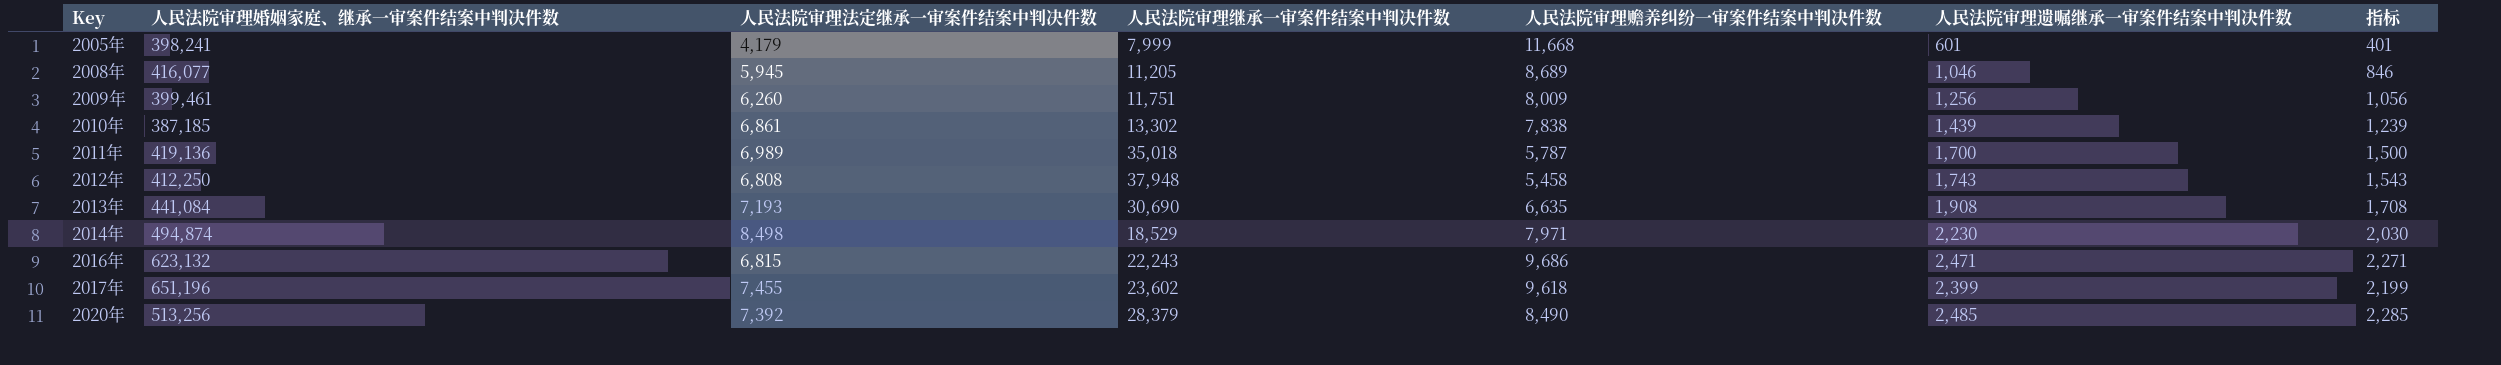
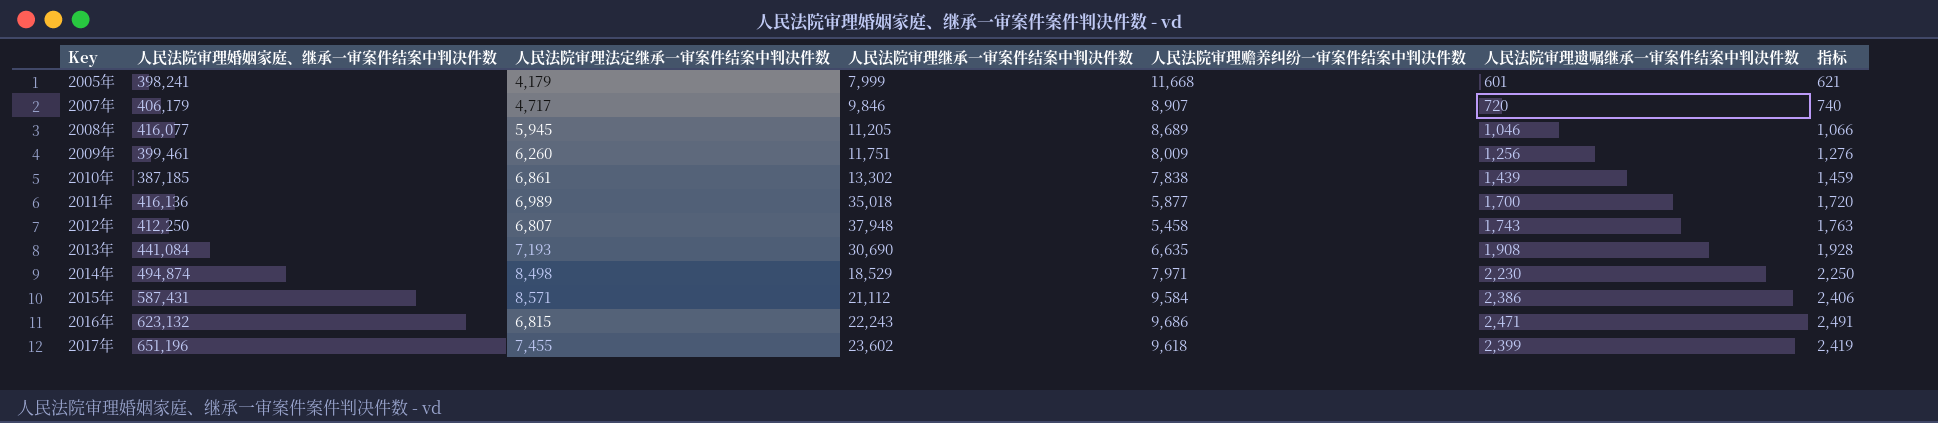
column 指标 | formula: [人民法院审理遗嘱继承一审案件结案中判决件数] - 200 -> [人民法院审理遗嘱继承一审案件结案中判决件数] + 20
row 2020年: 513,256 | 7,392 | 28,379 | 8,490 | 2,485 | 2,285 -> none
row 2007年: none -> 406,179 | 4,717 | 9,846 | 8,907 | 720 | 740
2011年 | 人民法院审理婚姻家庭、继承一审案件结案中判决件数: 419,136 -> 416,136
2011年 | 人民法院审理赡养纠纷一审案件结案中判决件数: 5,787 -> 5,877
2012年 | 人民法院审理法定继承一审案件结案中判决件数: 6,808 -> 6,807
row 2015年: none -> 587,431 | 8,571 | 21,112 | 9,584 | 2,386 | 2,406

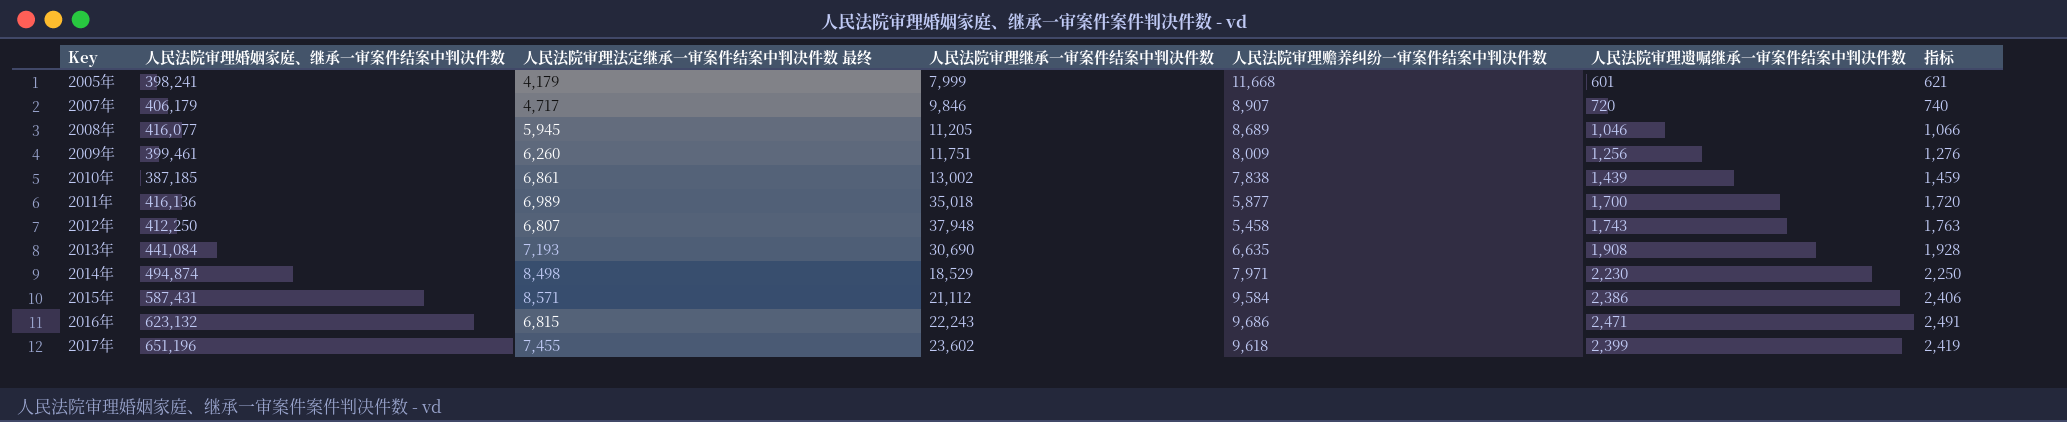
column name: 人民法院审理法定继承一审案件结案中判决件数 -> 人民法院审理法定继承一审案件结案中判决件数 最终
2010年 | 人民法院审理继承一审案件结案中判决件数: 13,302 -> 13,002

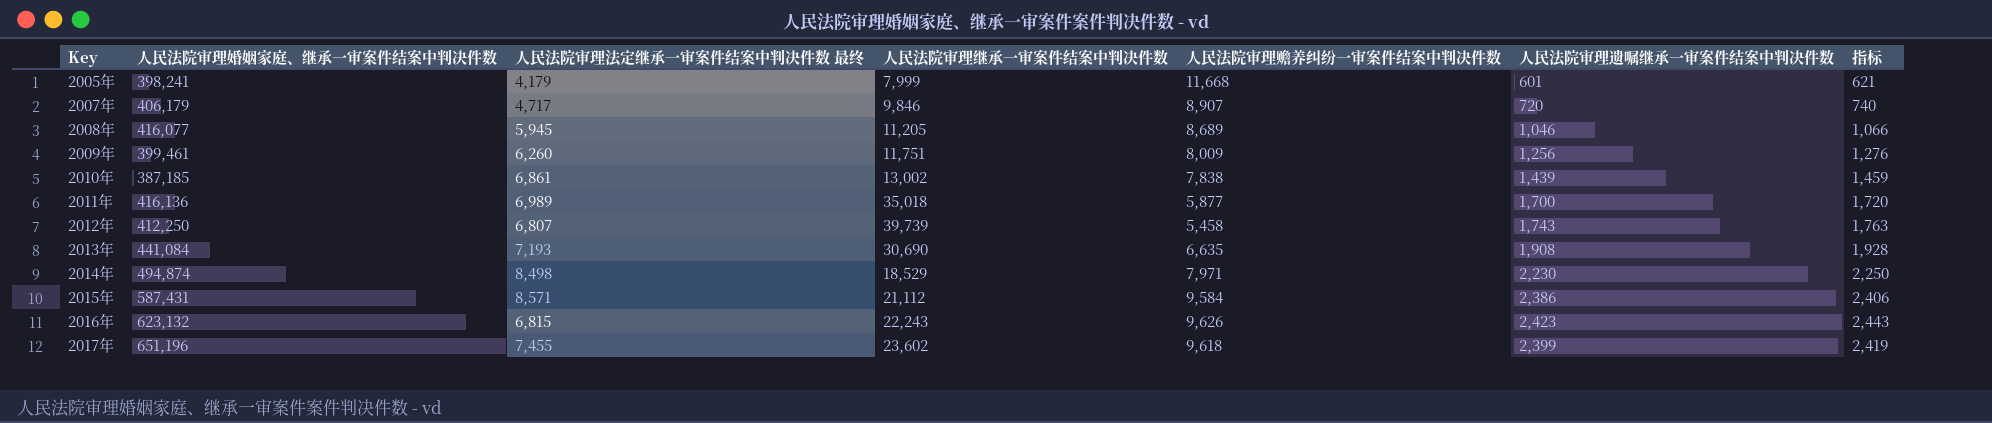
2012年 | 人民法院审理继承一审案件结案中判决件数: 37,948 -> 39,739
2016年 | 人民法院审理赡养纠纷一审案件结案中判决件数: 9,686 -> 9,626
2016年 | 人民法院审理遗嘱继承一审案件结案中判决件数: 2,471 -> 2,423
2016年 | 指标: 2,491 -> 2,443

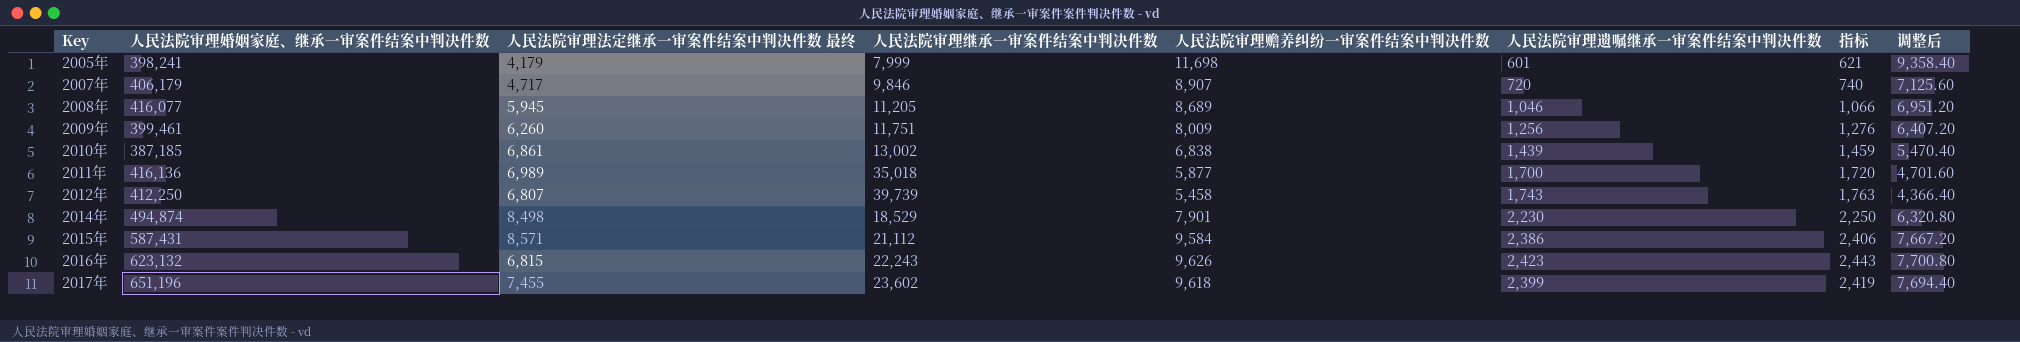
column 调整后 | formula: none -> [人民法院审理赡养纠纷一审案件结案中判决件数] * 0.8
row 2013年: 441,084 | 7,193 | 30,690 | 6,635 | 1,908 | 1,928 -> none
2005年 | 人民法院审理赡养纠纷一审案件结案中判决件数: 11,668 -> 11,698
2010年 | 人民法院审理赡养纠纷一审案件结案中判决件数: 7,838 -> 6,838
2014年 | 人民法院审理赡养纠纷一审案件结案中判决件数: 7,971 -> 7,901

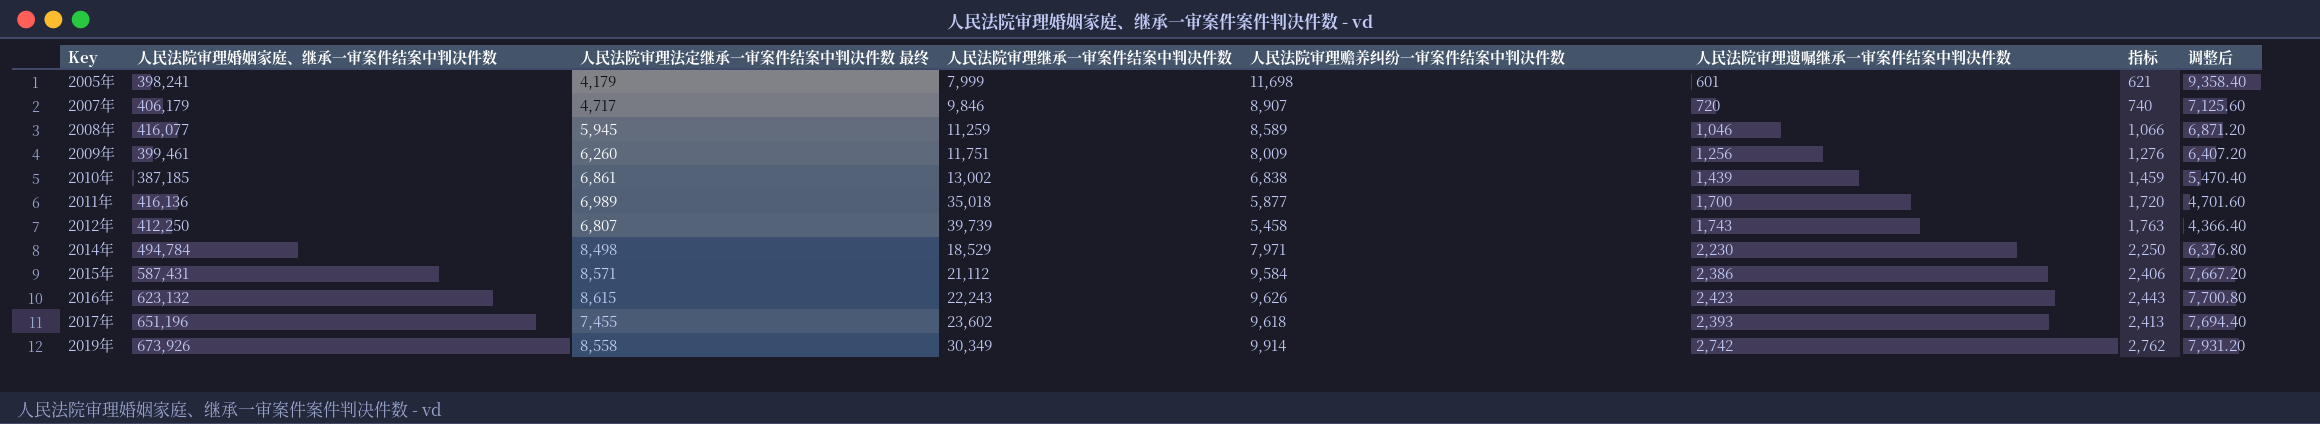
2008年 | 人民法院审理继承一审案件结案中判决件数: 11,205 -> 11,259
2008年 | 人民法院审理赡养纠纷一审案件结案中判决件数: 8,689 -> 8,589
2008年 | 调整后: 6,951.20 -> 6,871.20
2014年 | 人民法院审理婚姻家庭、继承一审案件结案中判决件数: 494,874 -> 494,784
2014年 | 人民法院审理赡养纠纷一审案件结案中判决件数: 7,901 -> 7,971
2014年 | 调整后: 6,320.80 -> 6,376.80
2016年 | 人民法院审理法定继承一审案件结案中判决件数 最终: 6,815 -> 8,615
2017年 | 人民法院审理遗嘱继承一审案件结案中判决件数: 2,399 -> 2,393
2017年 | 指标: 2,419 -> 2,413
row 2019年: none -> 673,926 | 8,558 | 30,349 | 9,914 | 2,742 | 2,762 | 7,931.20

